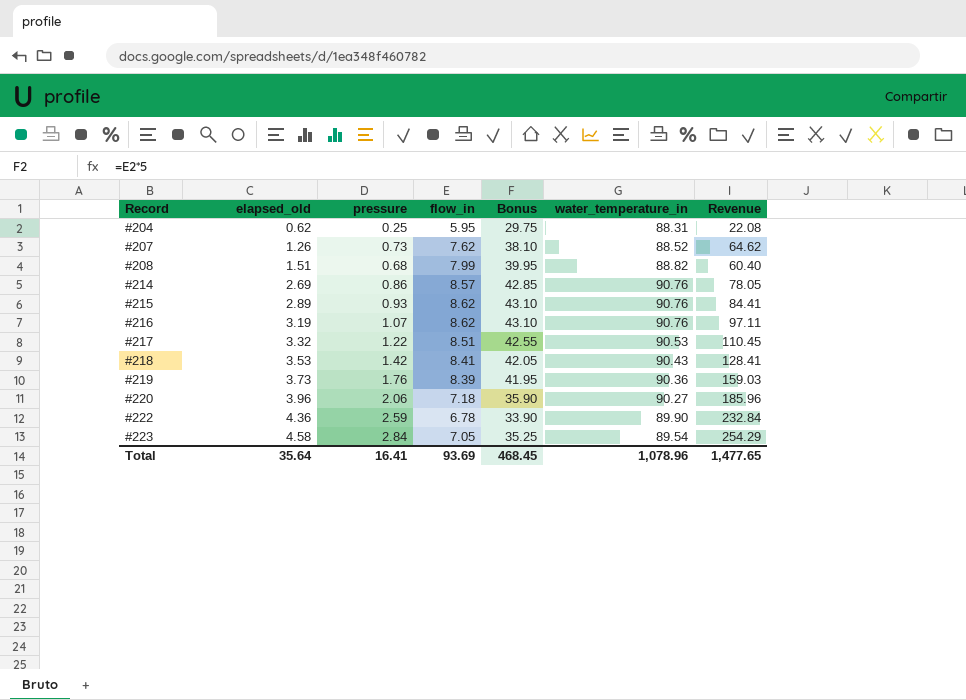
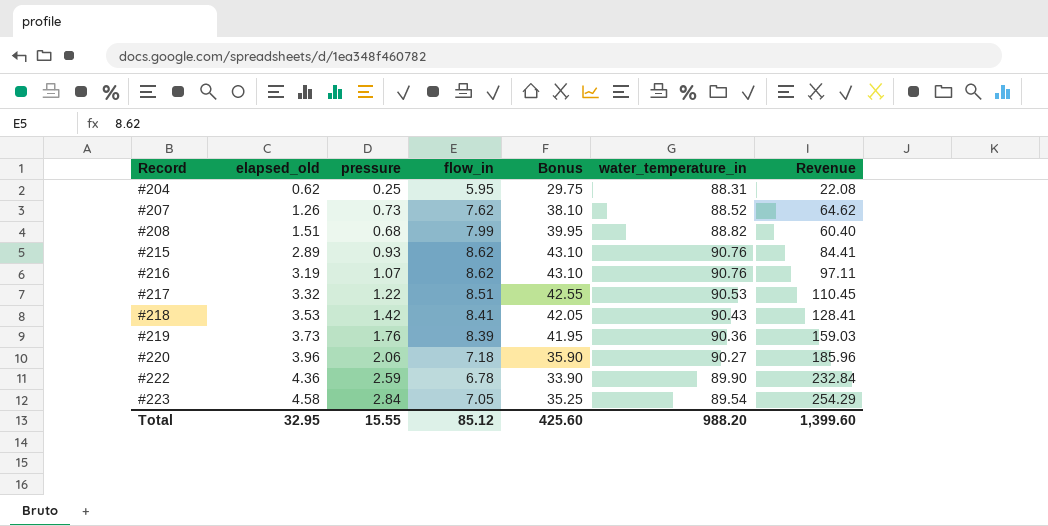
row #214: 2.69 | 0.86 | 8.57 | 42.85 | 90.76 | 78.05 -> none
Total | elapsed_old: 35.64 -> 32.95
Total | pressure: 16.41 -> 15.55
Total | flow_in: 93.69 -> 85.12
Total | Bonus: 468.45 -> 425.60
Total | water_temperature_in: 1,078.96 -> 988.20
Total | Revenue: 1,477.65 -> 1,399.60

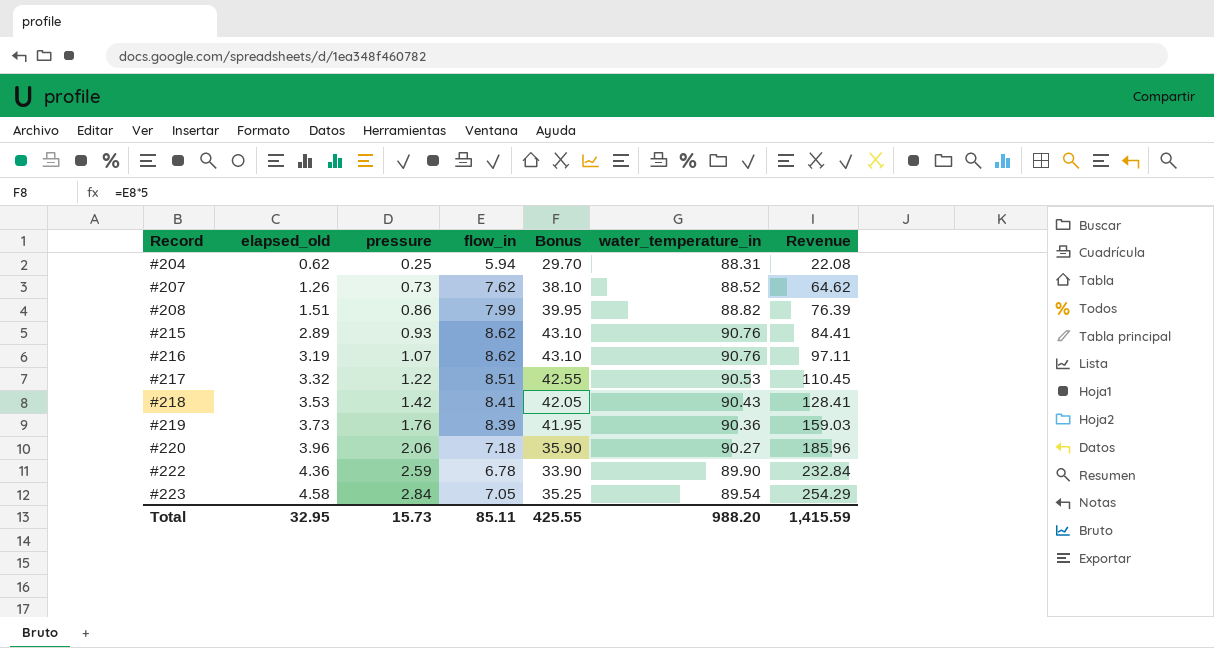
#204 | flow_in: 5.95 -> 5.94
#204 | Bonus: 29.75 -> 29.70
#208 | pressure: 0.68 -> 0.86
#208 | Revenue: 60.40 -> 76.39
Total | pressure: 15.55 -> 15.73
Total | flow_in: 85.12 -> 85.11
Total | Bonus: 425.60 -> 425.55
Total | Revenue: 1,399.60 -> 1,415.59

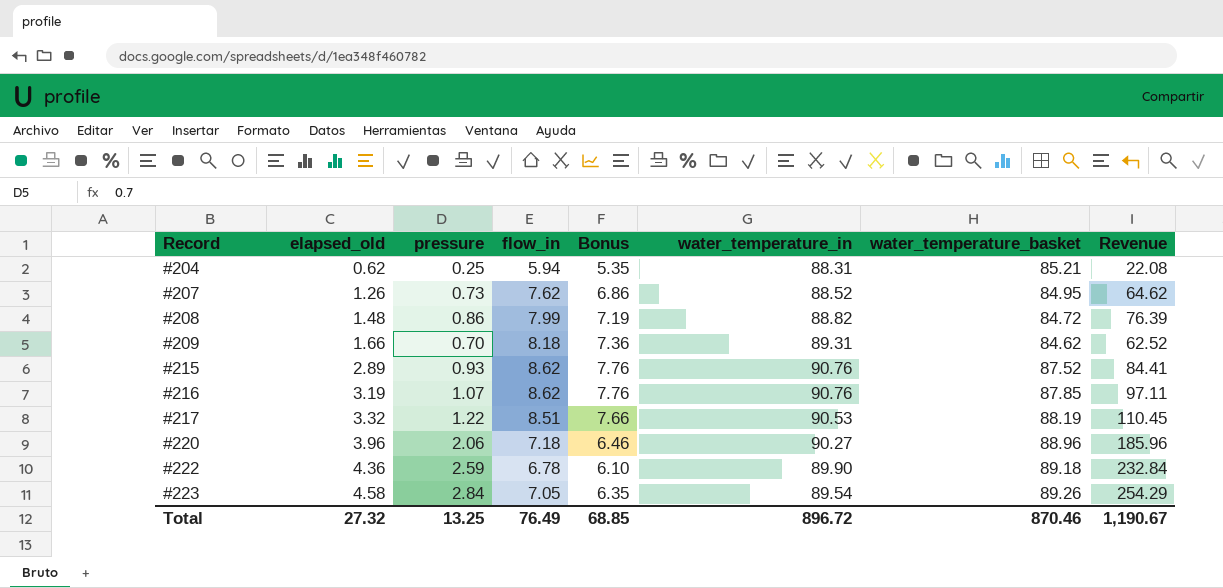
column Bonus | formula: [flow_in] * 5 -> [flow_in] * 0.9
column water_temperature_basket | position: none -> 7
row #218: 3.53 | 1.42 | 8.41 | 42.05 | 90.43 | 128.41 -> none
row #219: 3.73 | 1.76 | 8.39 | 41.95 | 90.36 | 159.03 -> none
#208 | elapsed_old: 1.51 -> 1.48
row #209: none -> 1.66 | 0.70 | 8.18 | 7.36 | 89.31 | 84.62 | 62.52
Total | elapsed_old: 32.95 -> 27.32
Total | pressure: 15.73 -> 13.25
Total | flow_in: 85.11 -> 76.49
Total | Bonus: 425.55 -> 68.85
Total | water_temperature_in: 988.20 -> 896.72
Total | Revenue: 1,415.59 -> 1,190.67

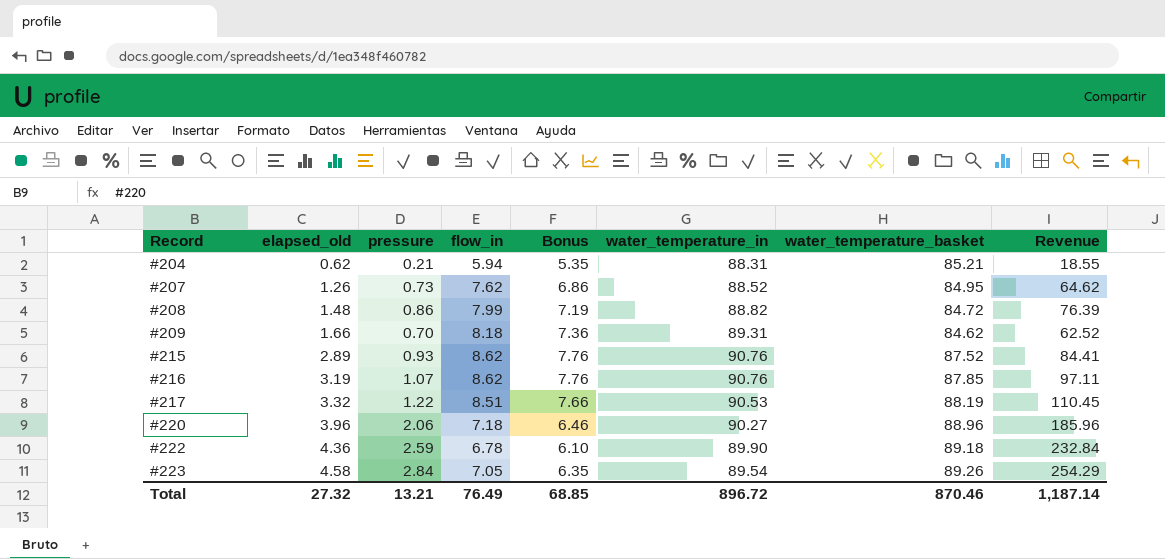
#204 | pressure: 0.25 -> 0.21
#204 | Revenue: 22.08 -> 18.55
Total | pressure: 13.25 -> 13.21
Total | Revenue: 1,190.67 -> 1,187.14

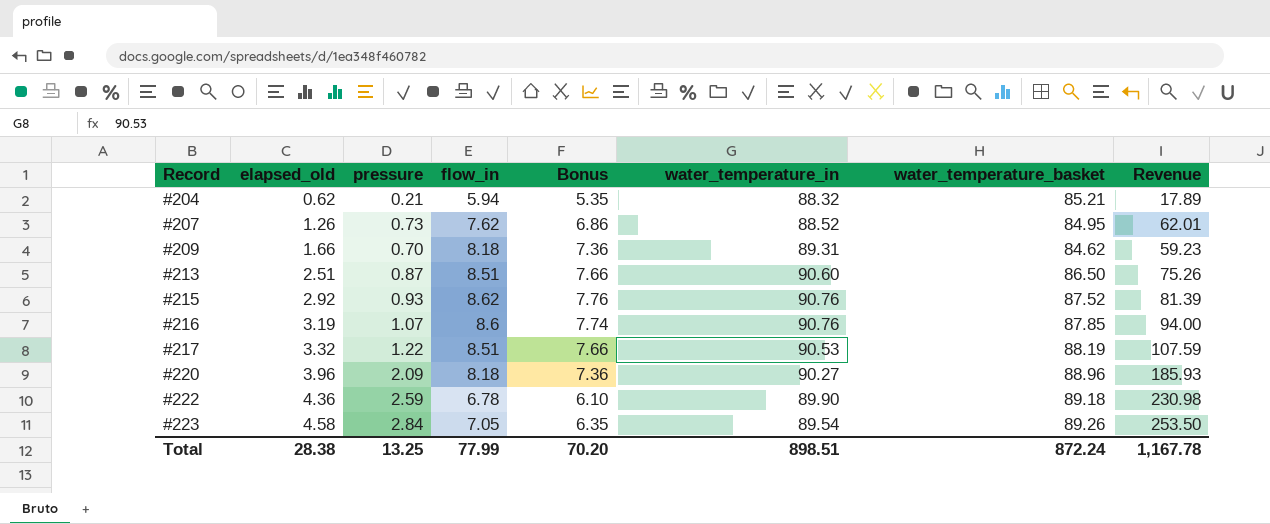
column Revenue | formula: [pressure] * [water_temperature_in] -> [pressure] * [water_temperature_basket]
row #208: 1.48 | 0.86 | 7.99 | 7.19 | 88.82 | 84.72 | 76.39 -> none
#204 | water_temperature_in: 88.31 -> 88.32
row #213: none -> 2.51 | 0.87 | 8.51 | 7.66 | 90.60 | 86.50 | 75.26
#215 | elapsed_old: 2.89 -> 2.92
#216 | flow_in: 8.62 -> 8.6
#216 | Bonus: 7.76 -> 7.74
#220 | pressure: 2.06 -> 2.09
#220 | flow_in: 7.18 -> 8.18
#220 | Bonus: 6.46 -> 7.36
Total | elapsed_old: 27.32 -> 28.38
Total | pressure: 13.21 -> 13.25
Total | flow_in: 76.49 -> 77.99
Total | Bonus: 68.85 -> 70.20
Total | water_temperature_in: 896.72 -> 898.51
Total | water_temperature_basket: 870.46 -> 872.24
Total | Revenue: 1,187.14 -> 1,167.78

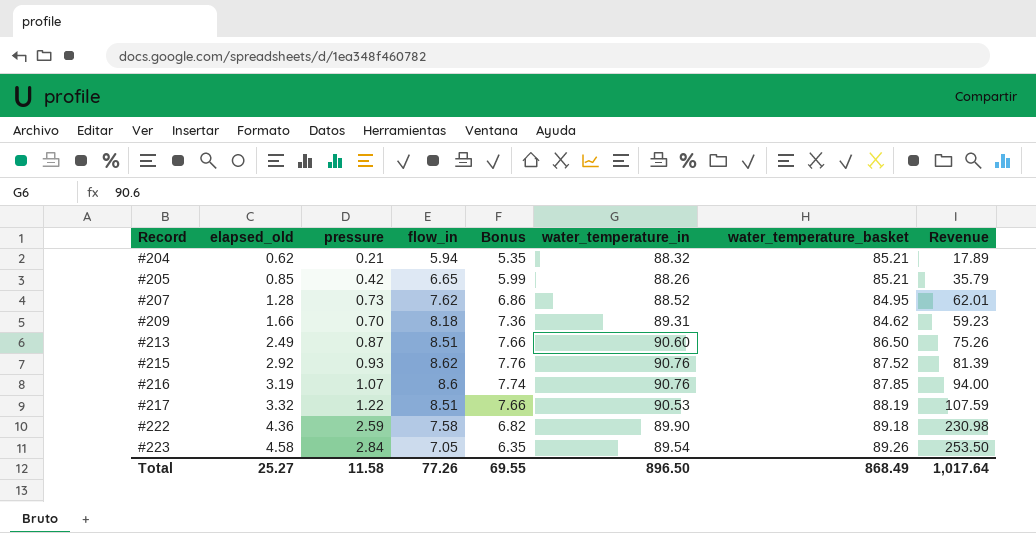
row #220: 3.96 | 2.09 | 8.18 | 7.36 | 90.27 | 88.96 | 185.93 -> none
row #205: none -> 0.85 | 0.42 | 6.65 | 5.99 | 88.26 | 85.21 | 35.79
#207 | elapsed_old: 1.26 -> 1.28
#213 | elapsed_old: 2.51 -> 2.49
#222 | flow_in: 6.78 -> 7.58
#222 | Bonus: 6.10 -> 6.82
Total | elapsed_old: 28.38 -> 25.27
Total | pressure: 13.25 -> 11.58
Total | flow_in: 77.99 -> 77.26
Total | Bonus: 70.20 -> 69.55
Total | water_temperature_in: 898.51 -> 896.50
Total | water_temperature_basket: 872.24 -> 868.49
Total | Revenue: 1,167.78 -> 1,017.64

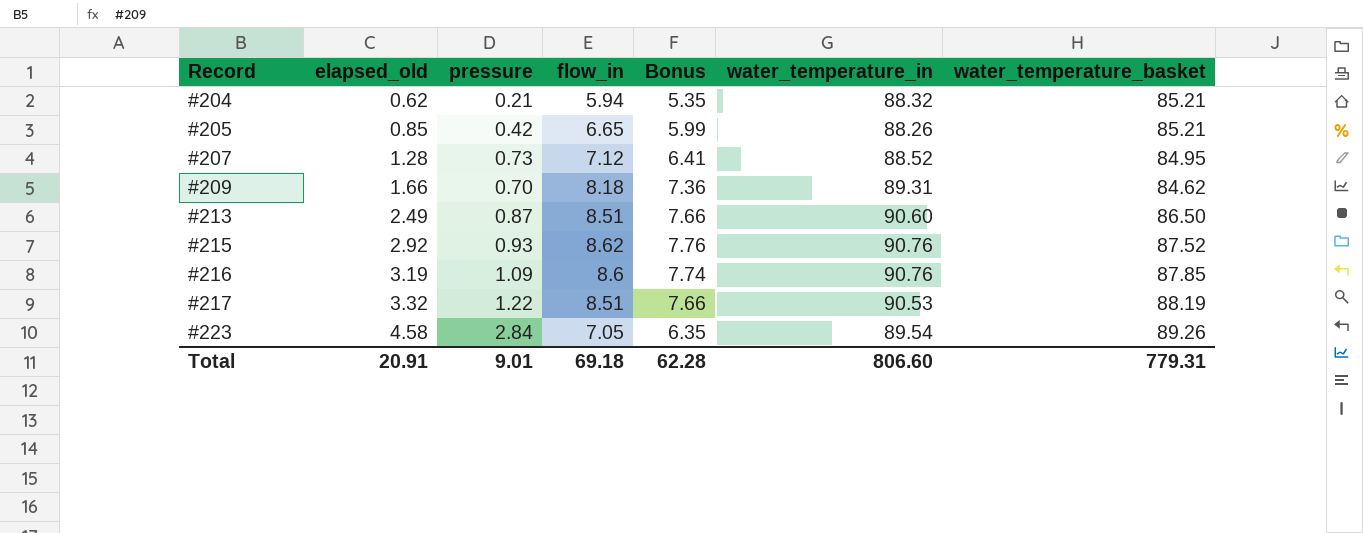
column Revenue | formula: [pressure] * [water_temperature_basket] -> none
row #222: 4.36 | 2.59 | 7.58 | 6.82 | 89.90 | 89.18 | 230.98 -> none
#207 | flow_in: 7.62 -> 7.12
#207 | Bonus: 6.86 -> 6.41
#216 | pressure: 1.07 -> 1.09
Total | elapsed_old: 25.27 -> 20.91
Total | pressure: 11.58 -> 9.01
Total | flow_in: 77.26 -> 69.18
Total | Bonus: 69.55 -> 62.28
Total | water_temperature_in: 896.50 -> 806.60
Total | water_temperature_basket: 868.49 -> 779.31

